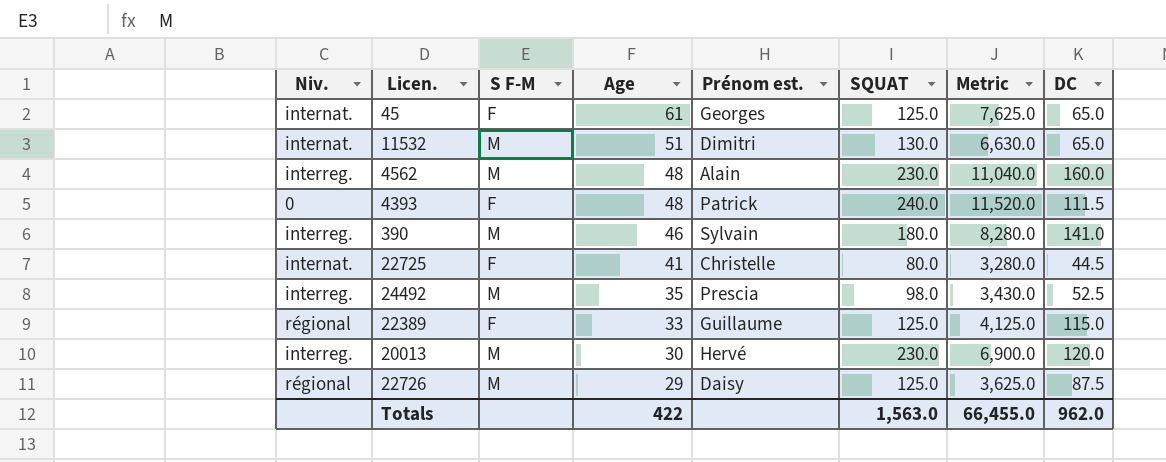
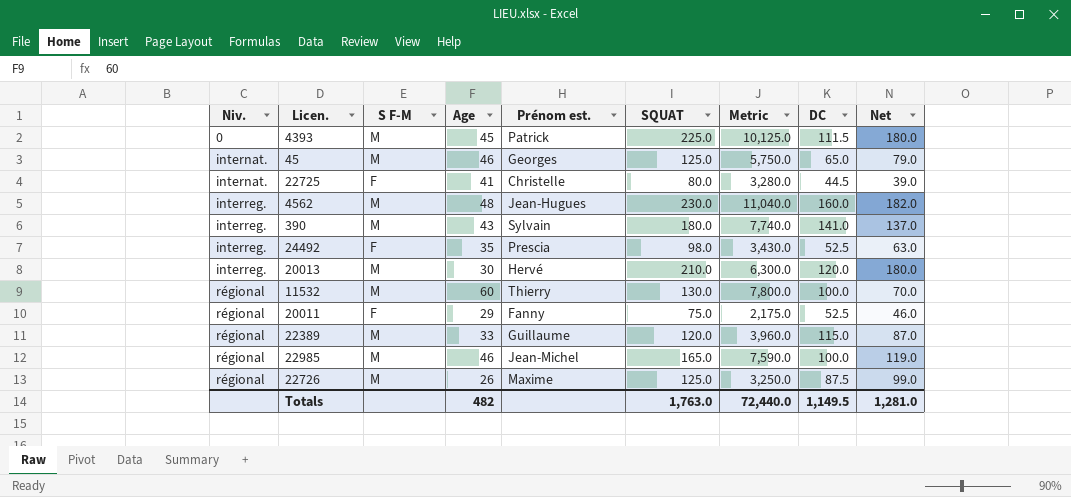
row order: Age descending -> Niv. ascending
column Net | formula: none -> [SQUAT] - [Age]
4393 | S F-M: F -> M
4393 | Age: 48 -> 45
4393 | SQUAT: 240.0 -> 225.0
4393 | Metric: 11,520.0 -> 10,125.0
45 | S F-M: F -> M
45 | Age: 61 -> 46
45 | Metric: 7,625.0 -> 5,750.0
4562 | Prénom est.: Alain -> Jean-Hugues
390 | Age: 46 -> 43
390 | Metric: 8,280.0 -> 7,740.0
24492 | S F-M: M -> F
20013 | SQUAT: 230.0 -> 210.0
20013 | Metric: 6,900.0 -> 6,300.0
11532 | Niv.: internat. -> régional
11532 | Age: 51 -> 60
11532 | Prénom est.: Dimitri -> Thierry
11532 | Metric: 6,630.0 -> 7,800.0
11532 | DC: 65.0 -> 100.0
row 20011: none -> régional | F | 29 | Fanny | 75.0 | 2,175.0 | 52.5 | 46.0
22389 | S F-M: F -> M
22389 | SQUAT: 125.0 -> 120.0
22389 | Metric: 4,125.0 -> 3,960.0
row 22985: none -> régional | M | 46 | Jean-Michel | 165.0 | 7,590.0 | 100.0 | 119.0
22726 | Age: 29 -> 26
22726 | Prénom est.: Daisy -> Maxime
22726 | Metric: 3,625.0 -> 3,250.0
Totals | Age: 422 -> 482
Totals | SQUAT: 1,563.0 -> 1,763.0
Totals | Metric: 66,455.0 -> 72,440.0
Totals | DC: 962.0 -> 1,149.5

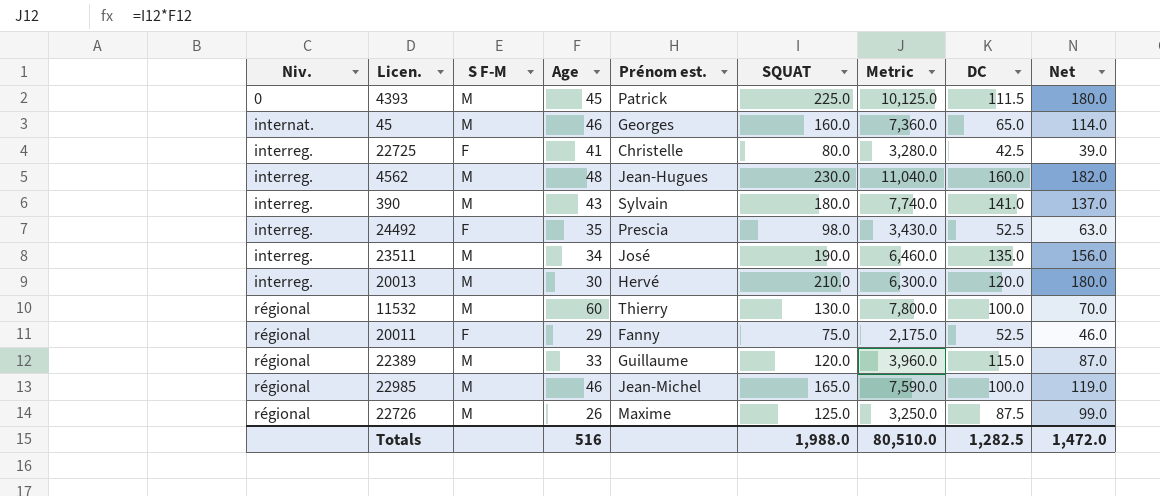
45 | SQUAT: 125.0 -> 160.0
45 | Metric: 5,750.0 -> 7,360.0
45 | Net: 79.0 -> 114.0
22725 | Niv.: internat. -> interreg.
22725 | DC: 44.5 -> 42.5
row 23511: none -> interreg. | M | 34 | José | 190.0 | 6,460.0 | 135.0 | 156.0
Totals | Age: 482 -> 516
Totals | SQUAT: 1,763.0 -> 1,988.0
Totals | Metric: 72,440.0 -> 80,510.0
Totals | DC: 1,149.5 -> 1,282.5
Totals | Net: 1,281.0 -> 1,472.0

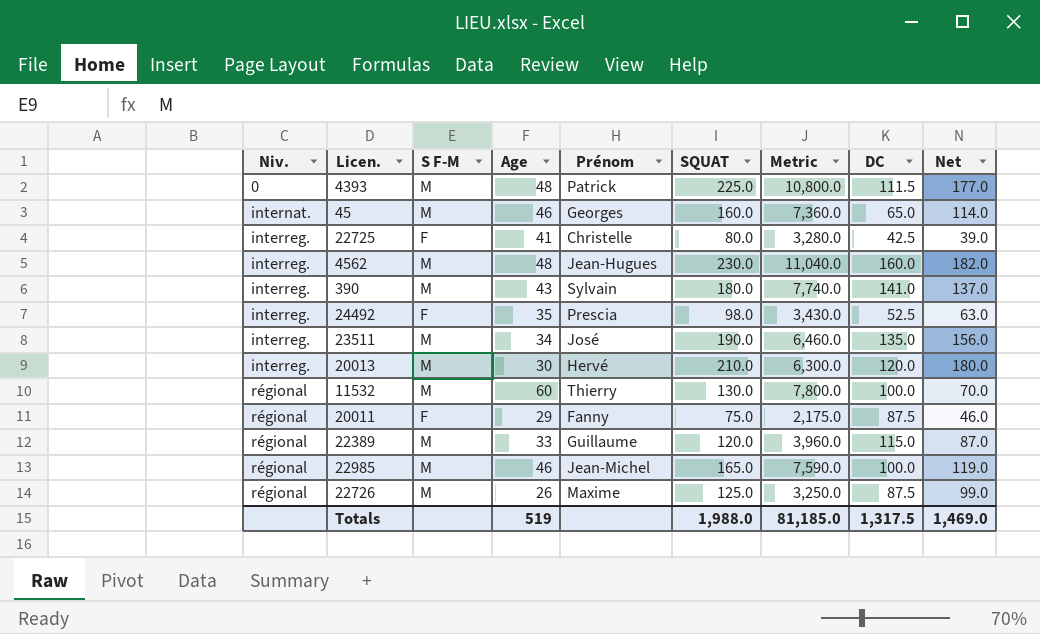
column name: Prénom est. -> Prénom
4393 | Age: 45 -> 48
4393 | Metric: 10,125.0 -> 10,800.0
4393 | Net: 180.0 -> 177.0
20011 | DC: 52.5 -> 87.5
Totals | Age: 516 -> 519
Totals | Metric: 80,510.0 -> 81,185.0
Totals | DC: 1,282.5 -> 1,317.5
Totals | Net: 1,472.0 -> 1,469.0

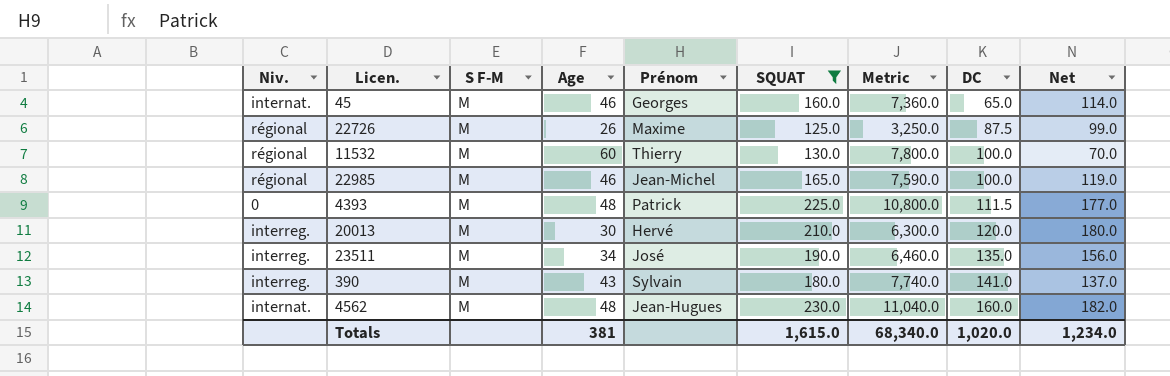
filter: none -> SQUAT >= 125.0
row order: Niv. ascending -> DC ascending
4562 | Niv.: interreg. -> internat.
Totals | Age: 519 -> 381
Totals | SQUAT: 1,988.0 -> 1,615.0
Totals | Metric: 81,185.0 -> 68,340.0
Totals | DC: 1,317.5 -> 1,020.0
Totals | Net: 1,469.0 -> 1,234.0

